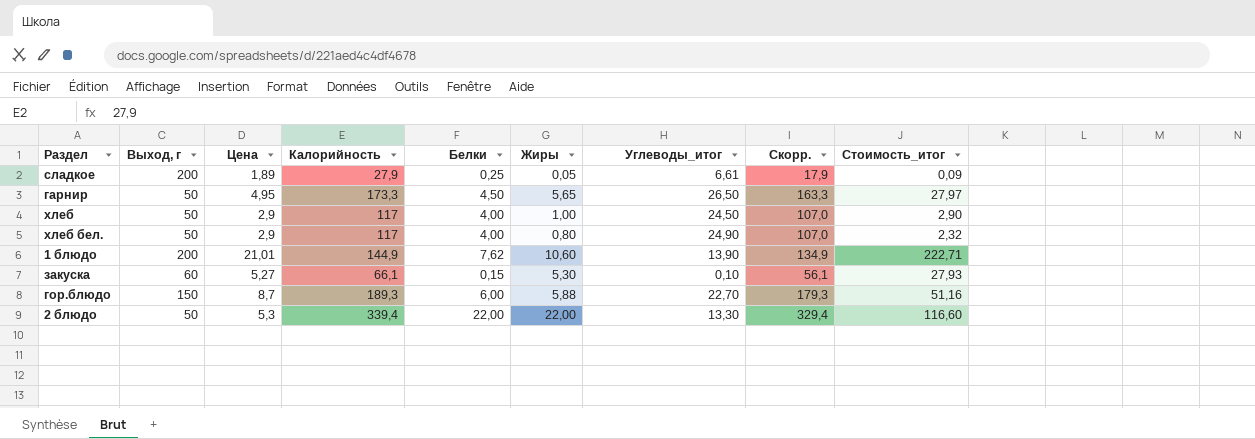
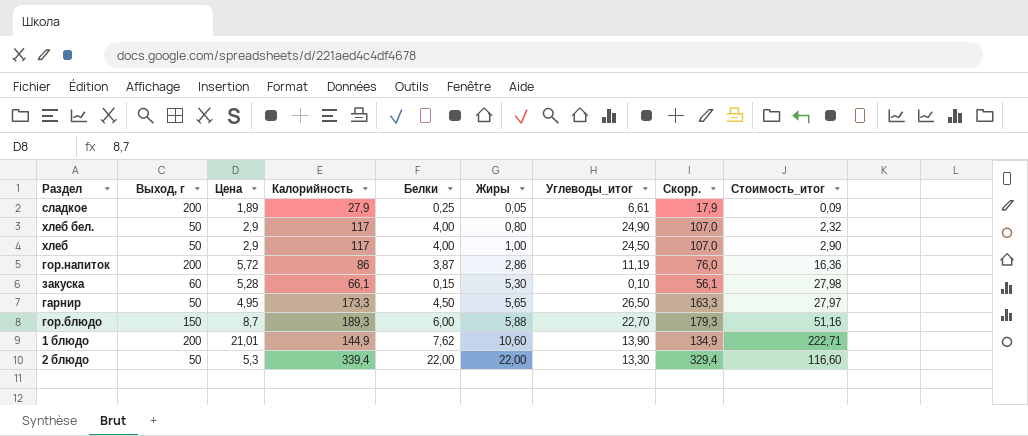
row order: none -> Жиры ascending
row гор.напиток: none -> 200 | 5,72 | 86 | 3,87 | 2,86 | 11,19 | 76,0 | 16,36
закуска | Цена: 5,27 -> 5,28
закуска | Стоимость_итог: 27,93 -> 27,98

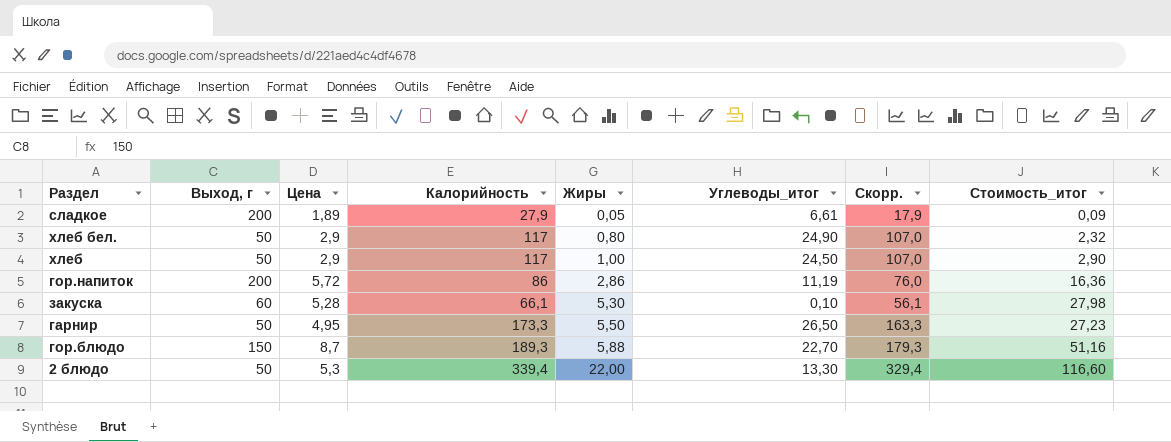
column Белки | position: 5 -> none
row 1 блюдо: 200 | 21,01 | 144,9 | 7,62 | 10,60 | 13,90 | 134,9 | 222,71 -> none
гарнир | Жиры: 5,65 -> 5,50
гарнир | Стоимость_итог: 27,97 -> 27,23

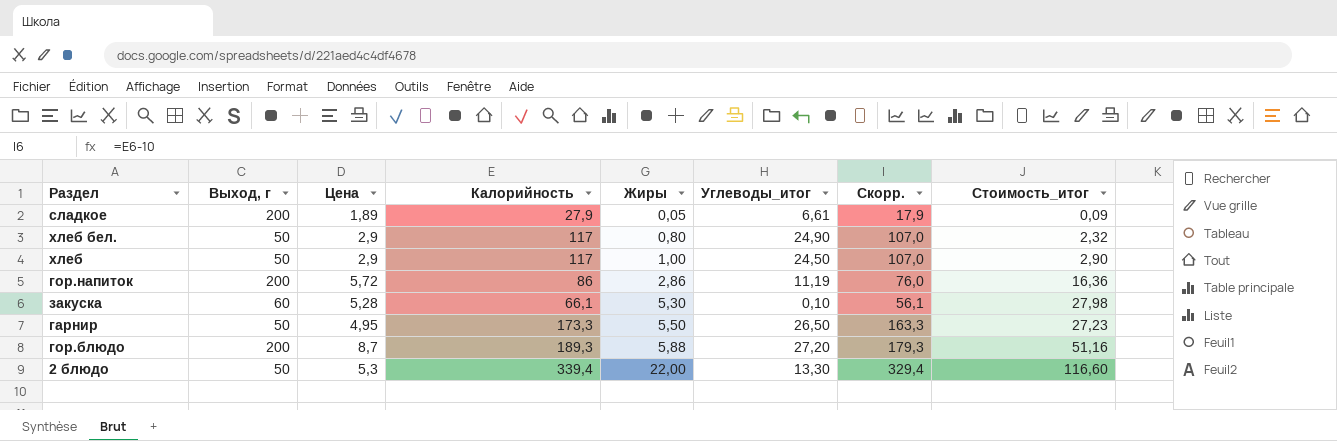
гор.блюдо | Выход, г: 150 -> 200
гор.блюдо | Углеводы_итог: 22,70 -> 27,20

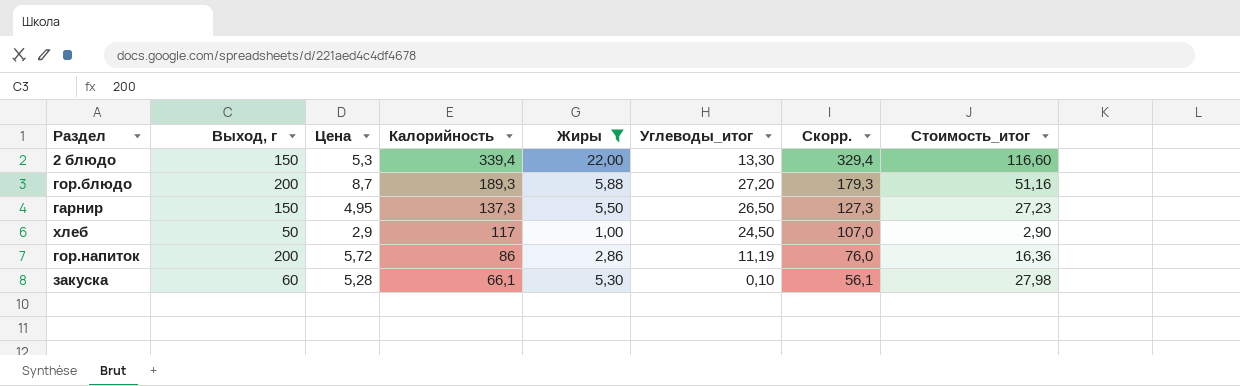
filter: none -> Жиры >= 1,00
row order: Жиры ascending -> Калорийность descending
2 блюдо | Выход, г: 50 -> 150
гарнир | Выход, г: 50 -> 150
гарнир | Калорийность: 173,3 -> 137,3
гарнир | Скорр.: 163,3 -> 127,3

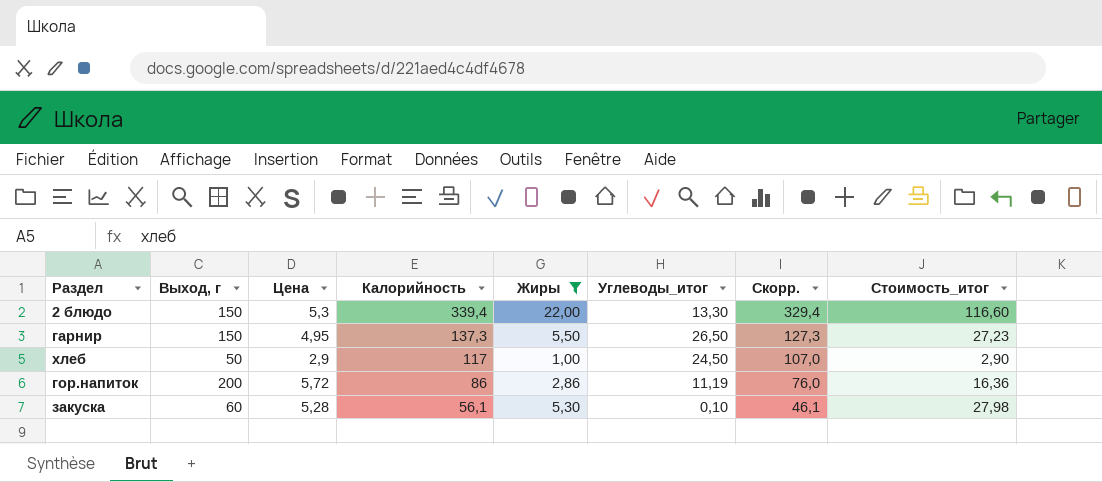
row гор.блюдо: 200 | 8,7 | 189,3 | 5,88 | 27,20 | 179,3 | 51,16 -> none
закуска | Калорийность: 66,1 -> 56,1
закуска | Скорр.: 56,1 -> 46,1

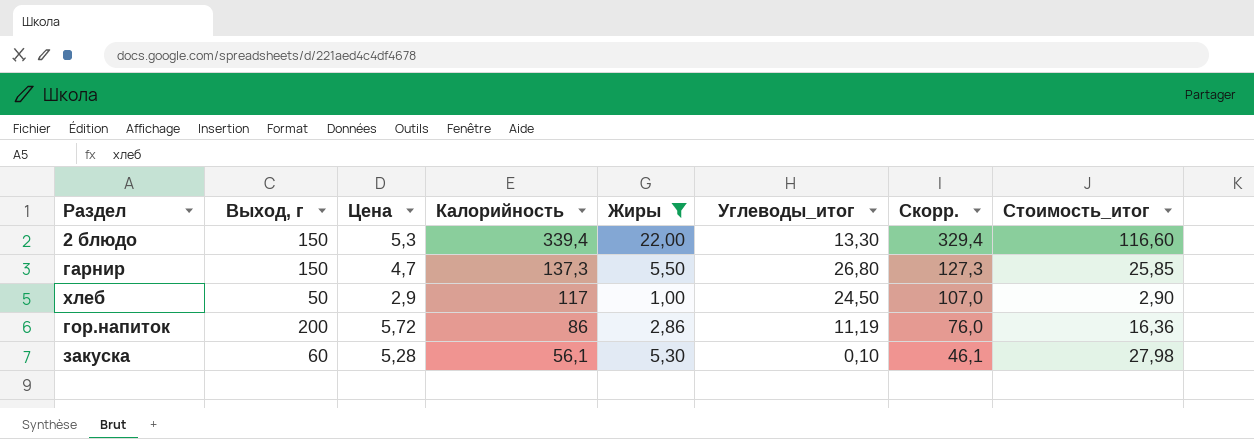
гарнир | Цена: 4,95 -> 4,7
гарнир | Углеводы_итог: 26,50 -> 26,80
гарнир | Стоимость_итог: 27,23 -> 25,85

